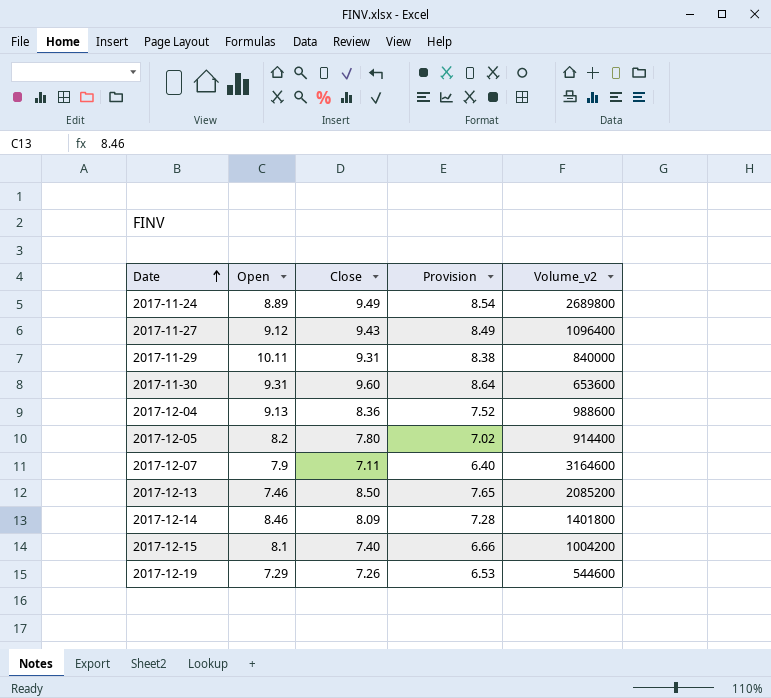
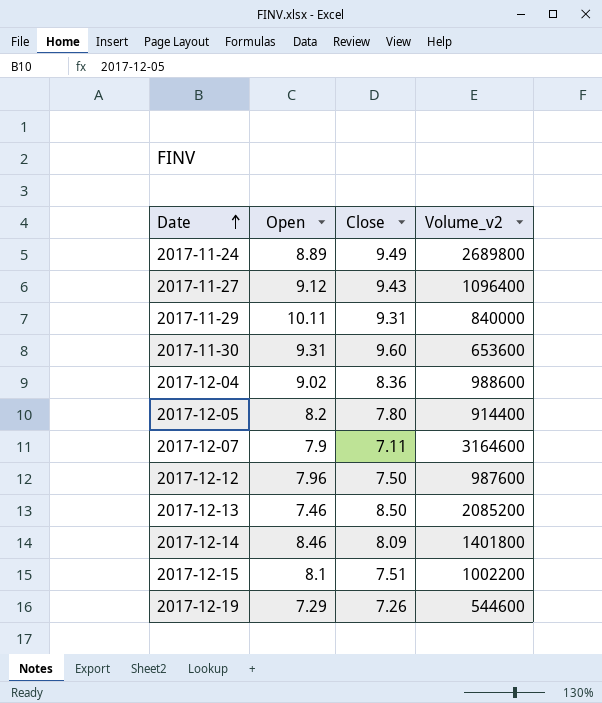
column Provision | formula: [Close] * 0.9 -> none
2017-12-04 | Open: 9.13 -> 9.02
row 2017-12-12: none -> 7.96 | 7.50 | 987600
2017-12-15 | Close: 7.40 -> 7.51
2017-12-15 | Volume_v2: 1004200 -> 1002200

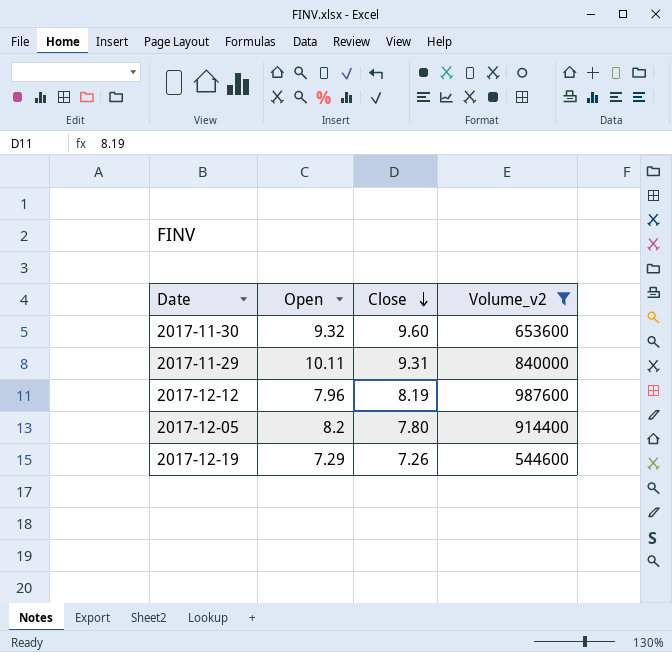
filter: none -> Volume_v2 <= 987600
row order: Date ascending -> Close descending
2017-11-30 | Open: 9.31 -> 9.32
2017-12-12 | Close: 7.50 -> 8.19

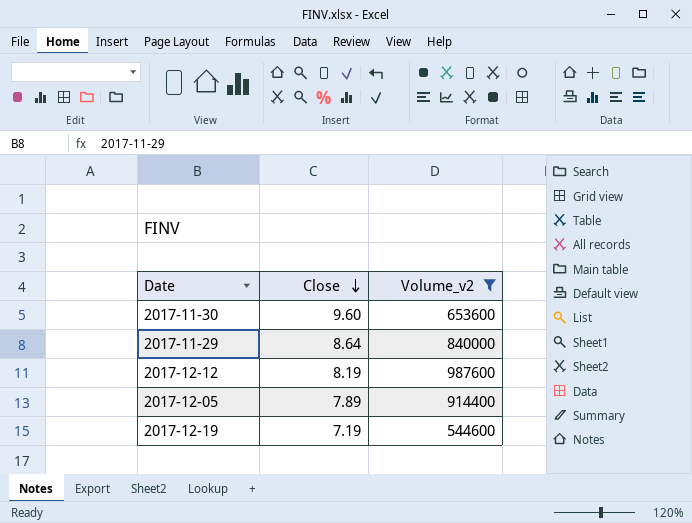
column Open | position: 2 -> none
2017-11-29 | Close: 9.31 -> 8.64
2017-12-05 | Close: 7.80 -> 7.89
2017-12-19 | Close: 7.26 -> 7.19

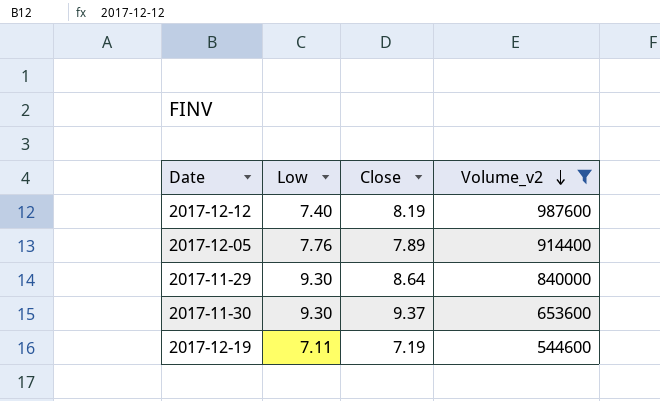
row order: Close descending -> Volume_v2 descending
column Low | position: none -> 2
2017-11-30 | Close: 9.60 -> 9.37

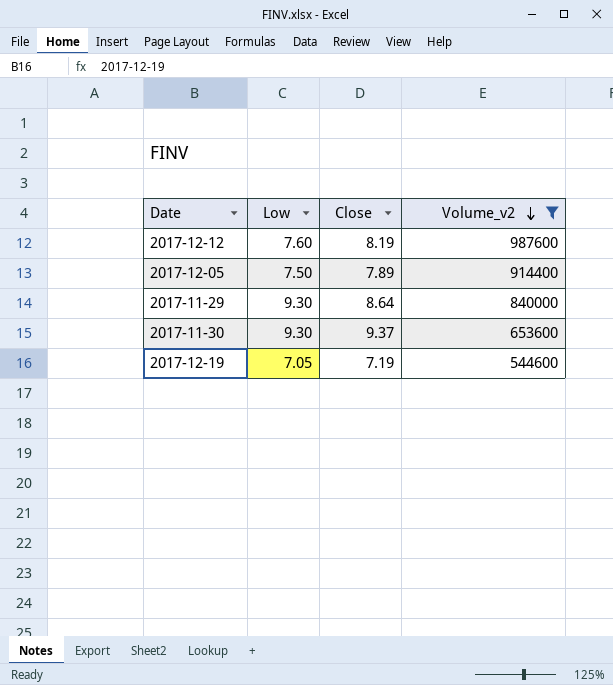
2017-12-12 | Low: 7.40 -> 7.60
2017-12-05 | Low: 7.76 -> 7.50
2017-12-19 | Low: 7.11 -> 7.05

